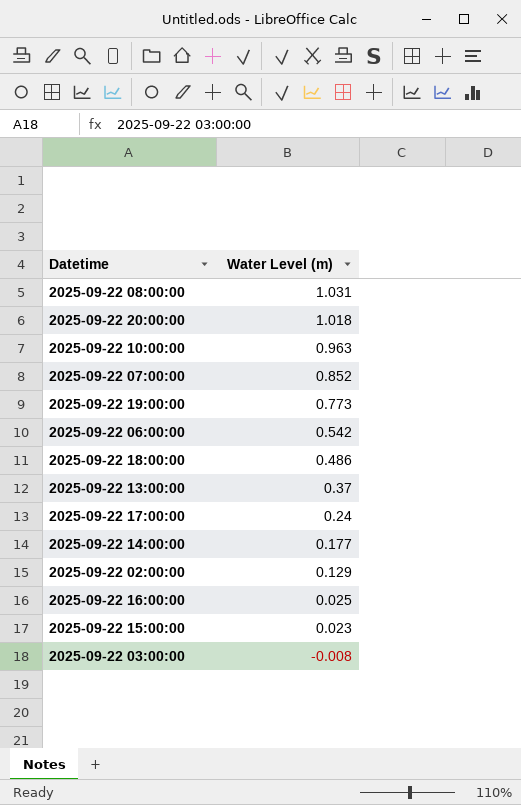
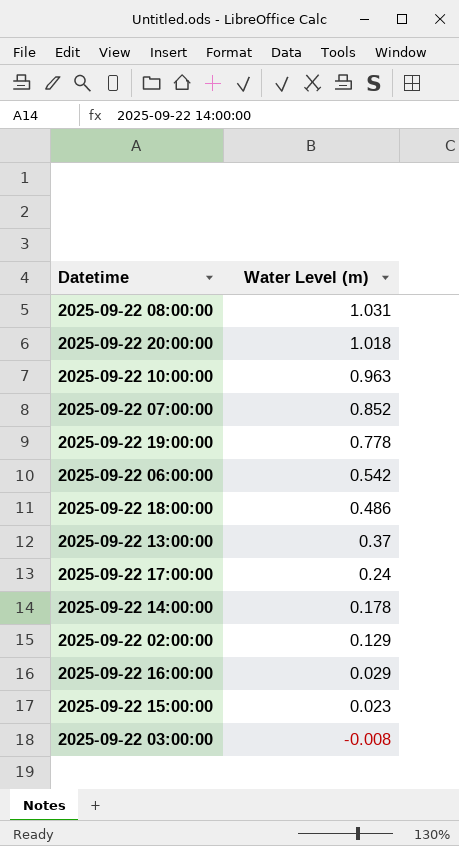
2025-09-22 19:00:00 | Water Level (m): 0.773 -> 0.778
2025-09-22 14:00:00 | Water Level (m): 0.177 -> 0.178
2025-09-22 16:00:00 | Water Level (m): 0.025 -> 0.029

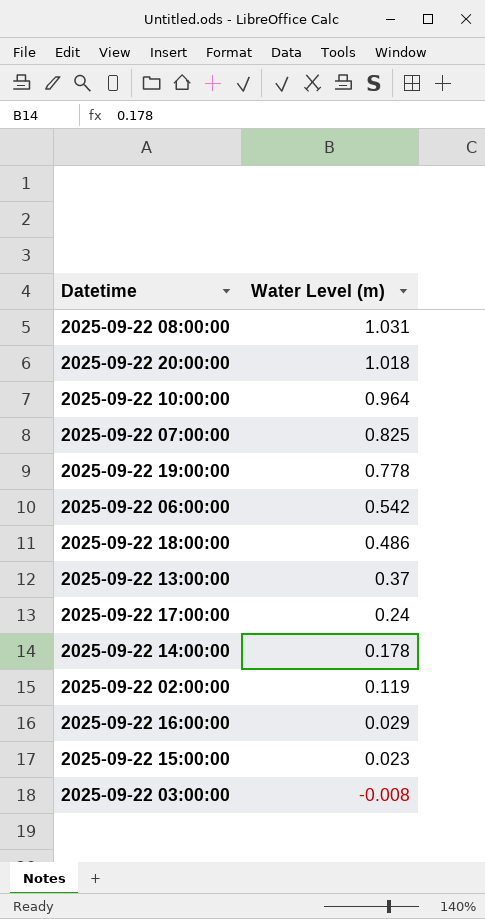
2025-09-22 10:00:00 | Water Level (m): 0.963 -> 0.964
2025-09-22 07:00:00 | Water Level (m): 0.852 -> 0.825
2025-09-22 02:00:00 | Water Level (m): 0.129 -> 0.119

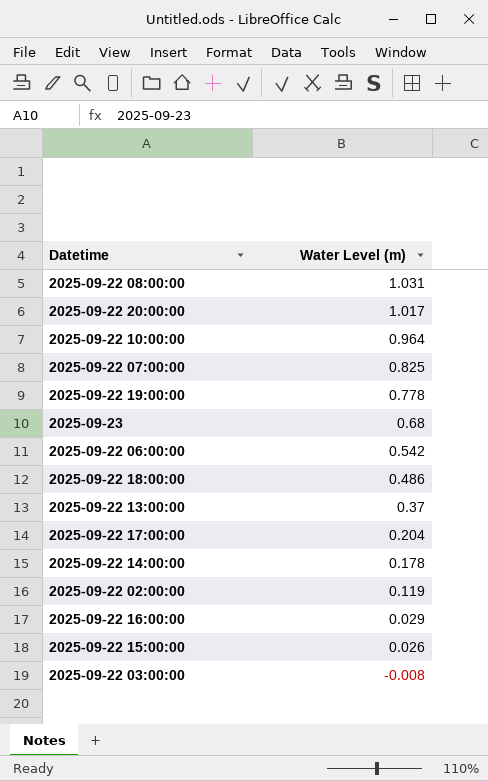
2025-09-22 20:00:00 | Water Level (m): 1.018 -> 1.017
row 2025-09-23: none -> 0.68
2025-09-22 17:00:00 | Water Level (m): 0.24 -> 0.204
2025-09-22 15:00:00 | Water Level (m): 0.023 -> 0.026

